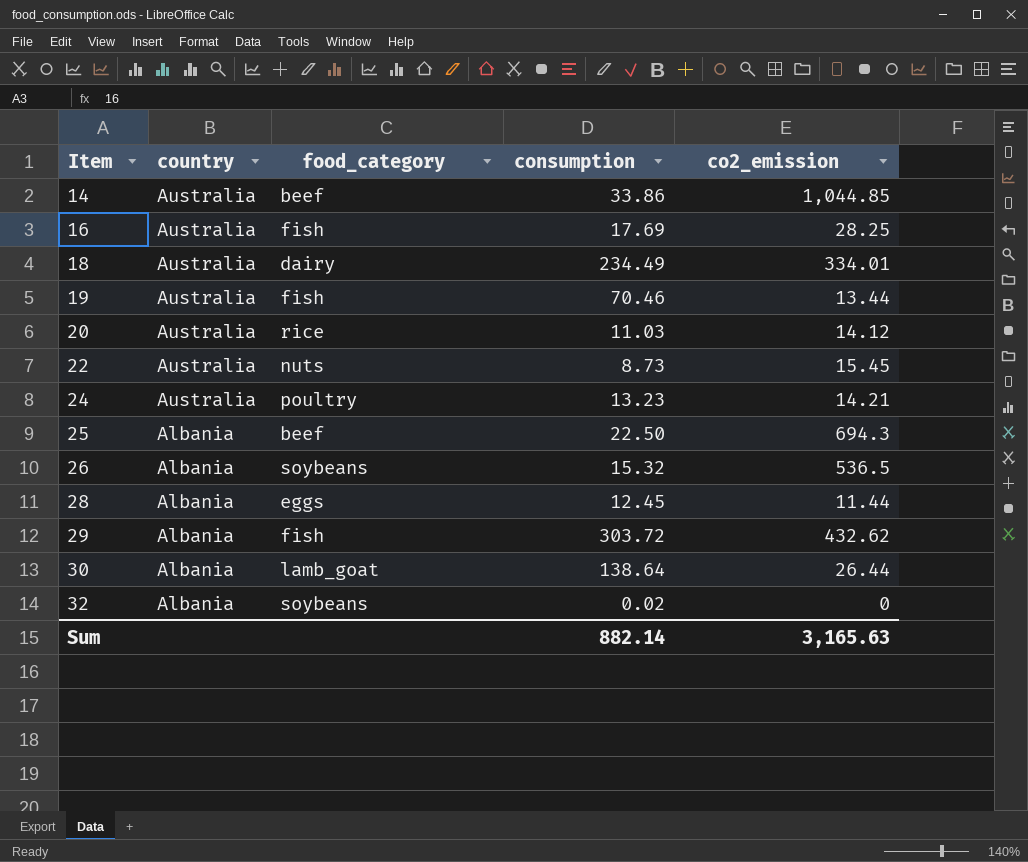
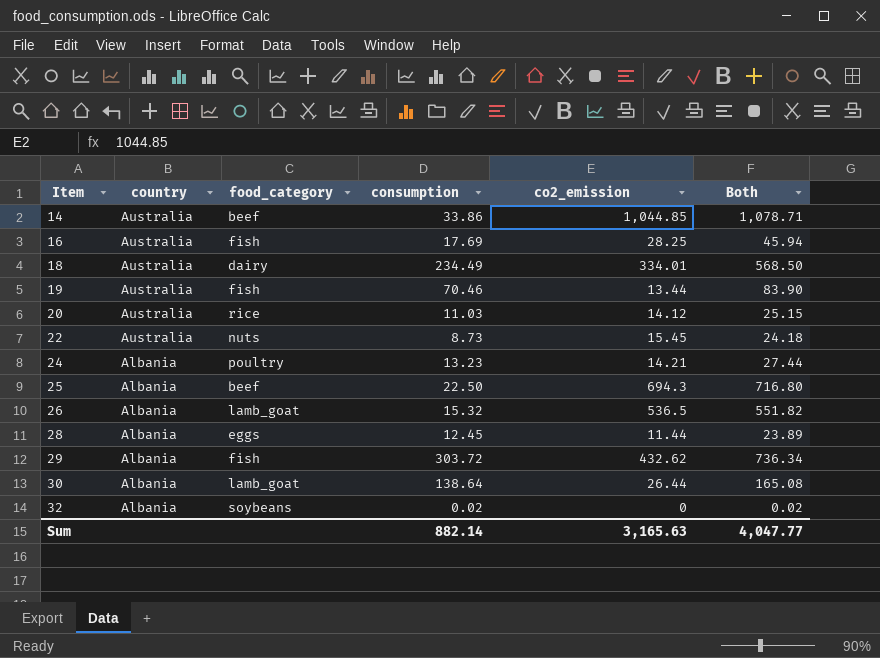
column Both | formula: none -> [consumption] + [co2_emission]
24 | country: Australia -> Albania
26 | food_category: soybeans -> lamb_goat

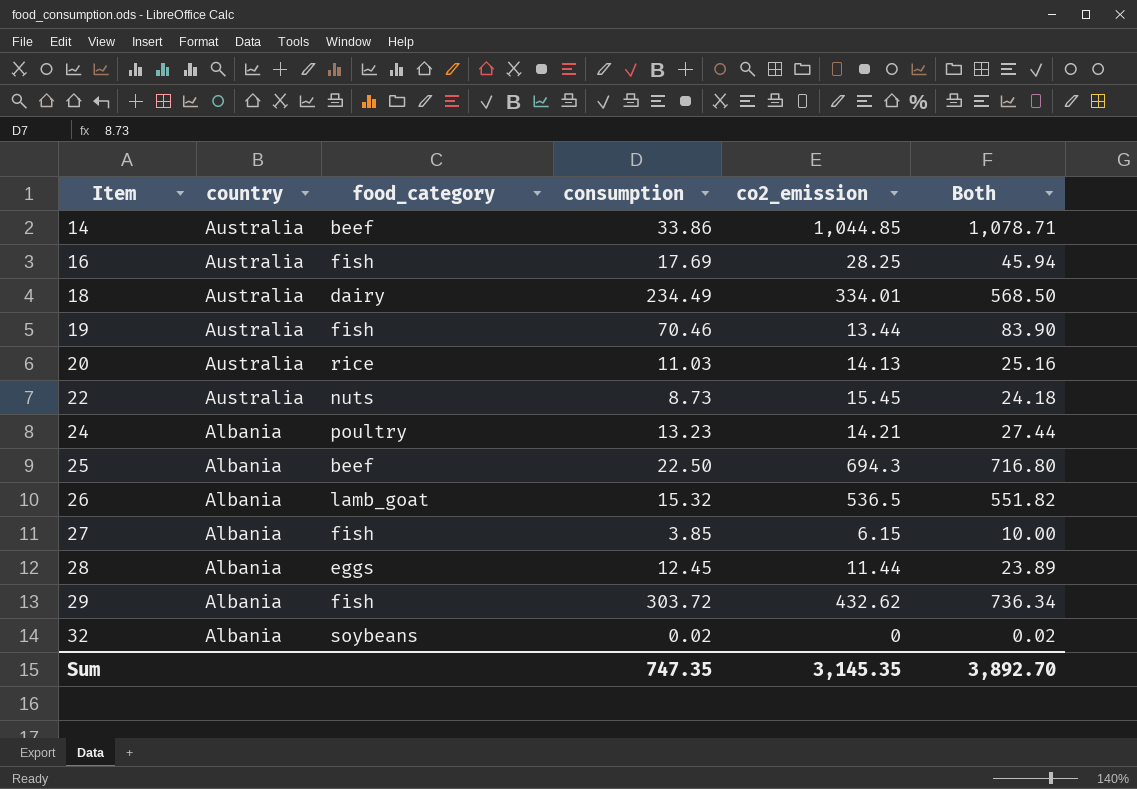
row 30: Albania | lamb_goat | 138.64 | 26.44 | 165.08 -> none
20 | co2_emission: 14.12 -> 14.13
20 | Both: 25.15 -> 25.16
row 27: none -> Albania | fish | 3.85 | 6.15 | 10.00
Sum | consumption: 882.14 -> 747.35
Sum | co2_emission: 3,165.63 -> 3,145.35
Sum | Both: 4,047.77 -> 3,892.70

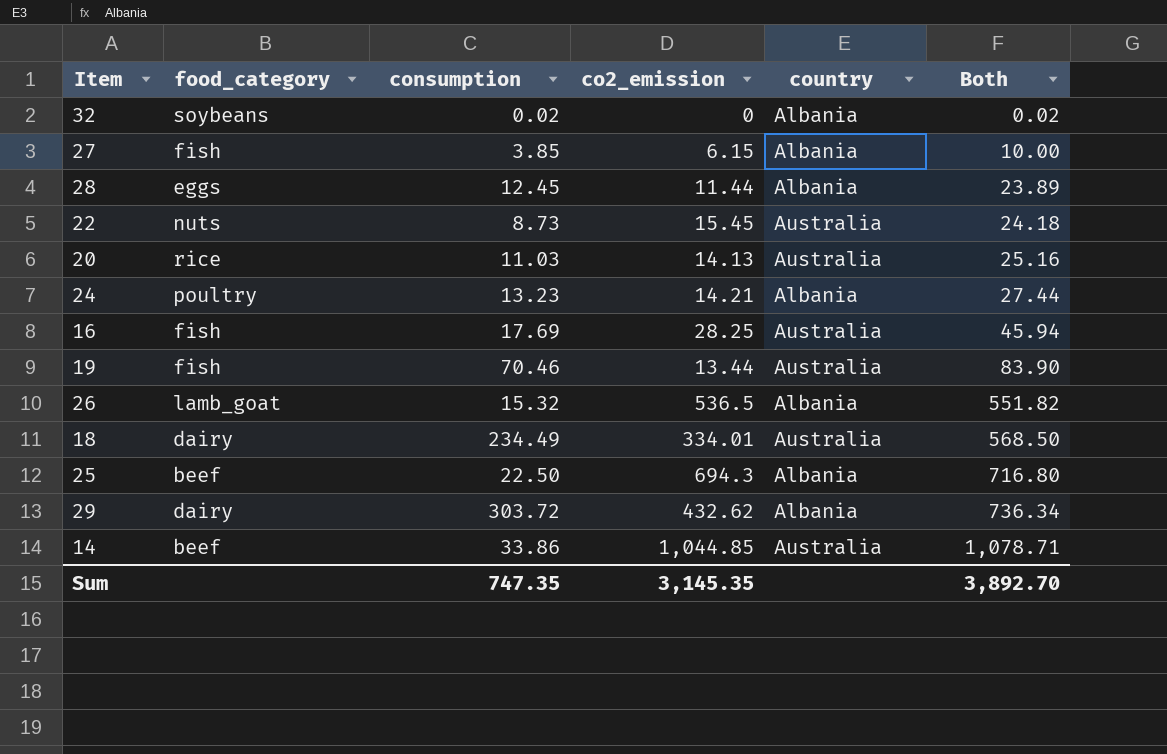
row order: Item ascending -> Both ascending
column country | position: 2 -> 5
29 | food_category: fish -> dairy

